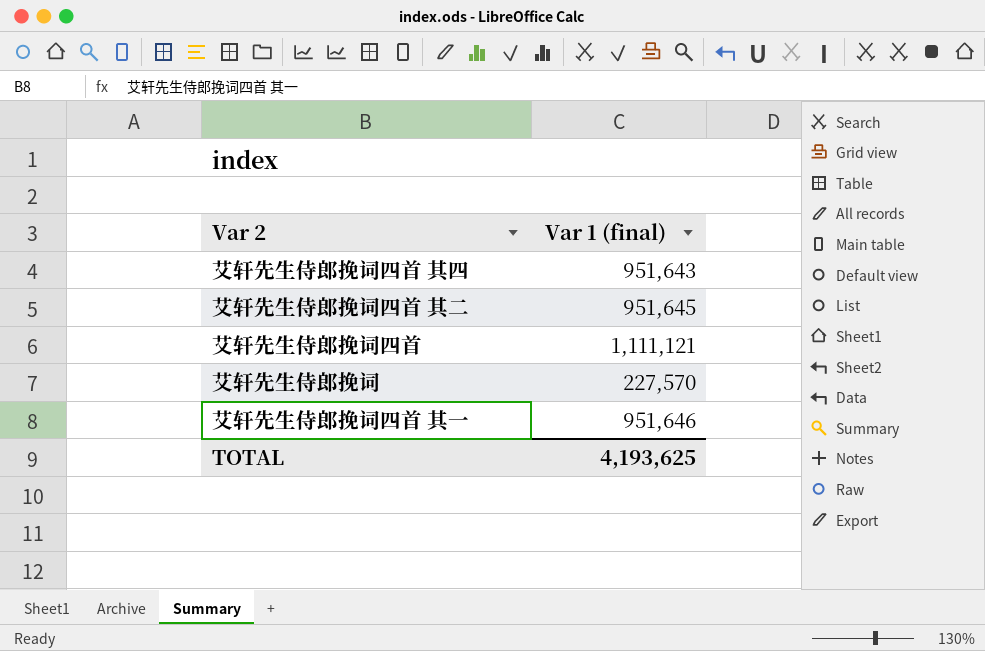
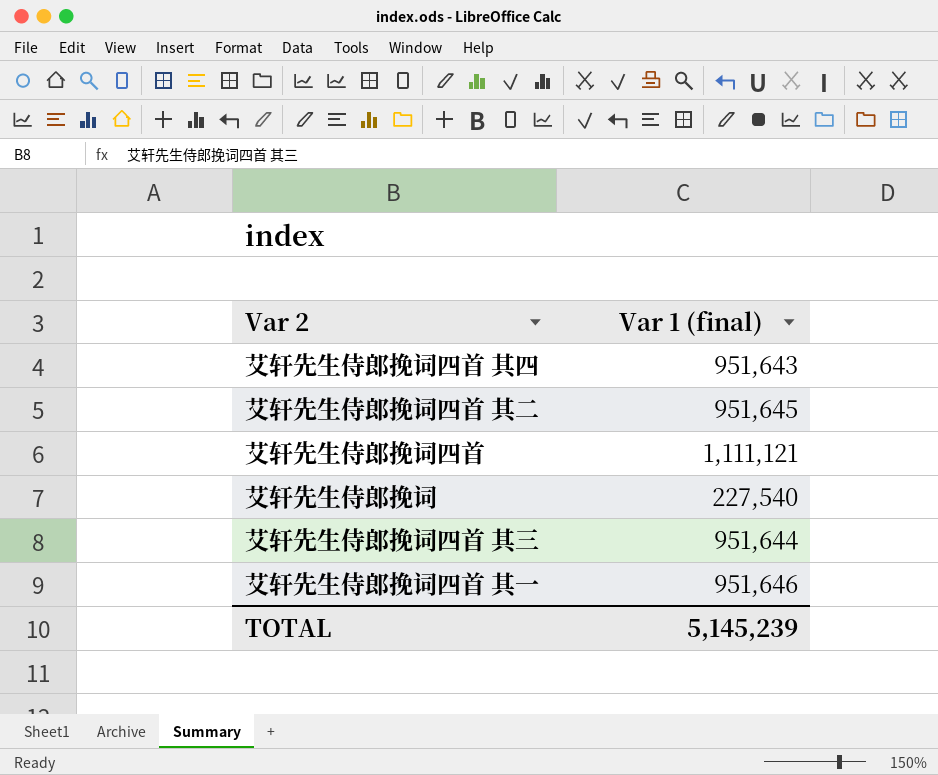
艾轩先生侍郎挽词 | Var 1 (final): 227,570 -> 227,540
row 艾轩先生侍郎挽词四首 其三: none -> 951,644
TOTAL | Var 1 (final): 4,193,625 -> 5,145,239

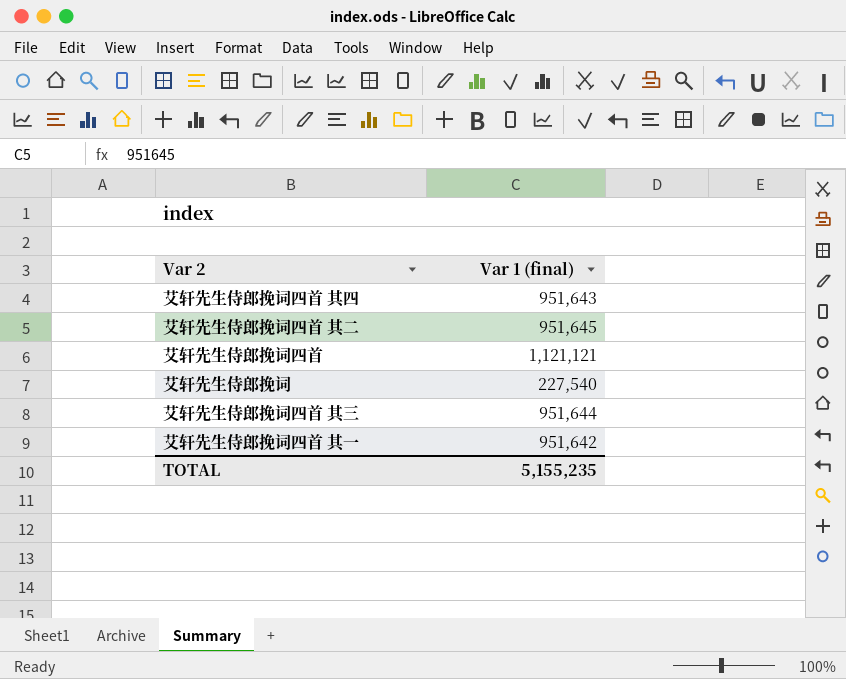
艾轩先生侍郎挽词四首 | Var 1 (final): 1,111,121 -> 1,121,121
艾轩先生侍郎挽词四首 其一 | Var 1 (final): 951,646 -> 951,642
TOTAL | Var 1 (final): 5,145,239 -> 5,155,235

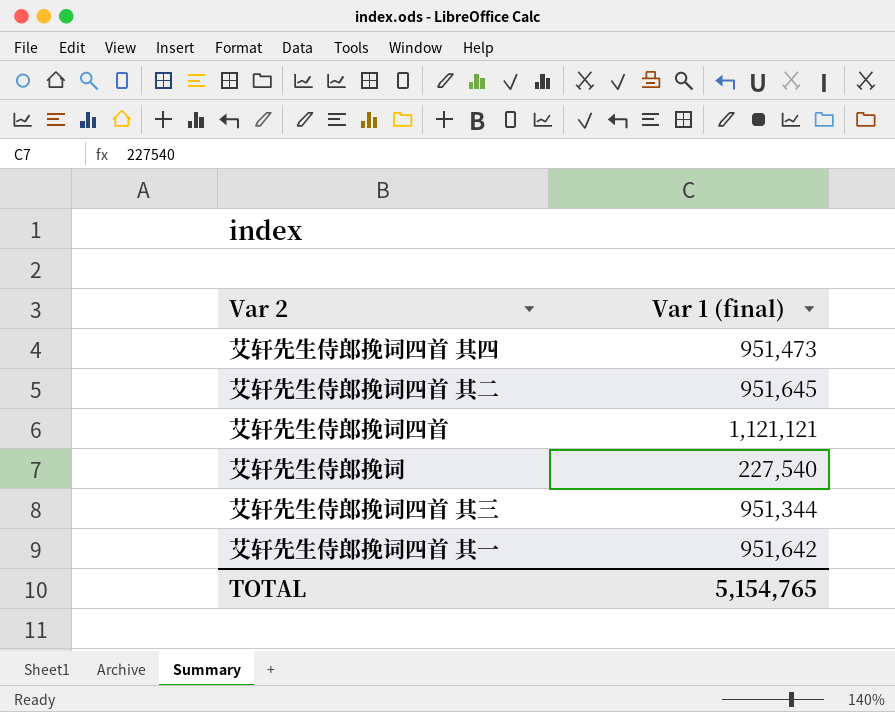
艾轩先生侍郎挽词四首 其四 | Var 1 (final): 951,643 -> 951,473
艾轩先生侍郎挽词四首 其三 | Var 1 (final): 951,644 -> 951,344
TOTAL | Var 1 (final): 5,155,235 -> 5,154,765

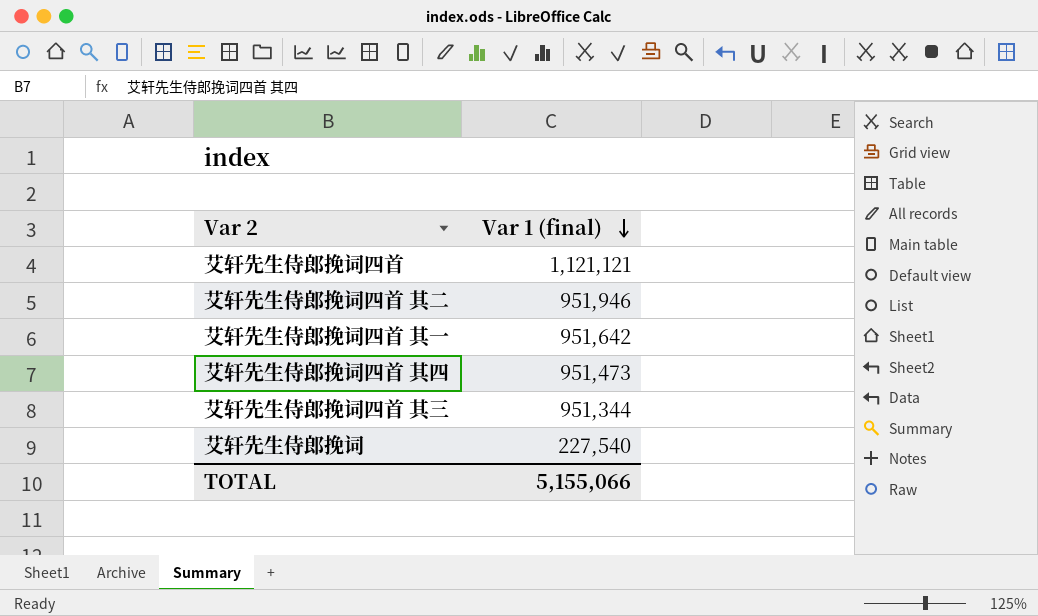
row order: none -> Var 1 (final) descending
艾轩先生侍郎挽词四首 其二 | Var 1 (final): 951,645 -> 951,946
TOTAL | Var 1 (final): 5,154,765 -> 5,155,066

